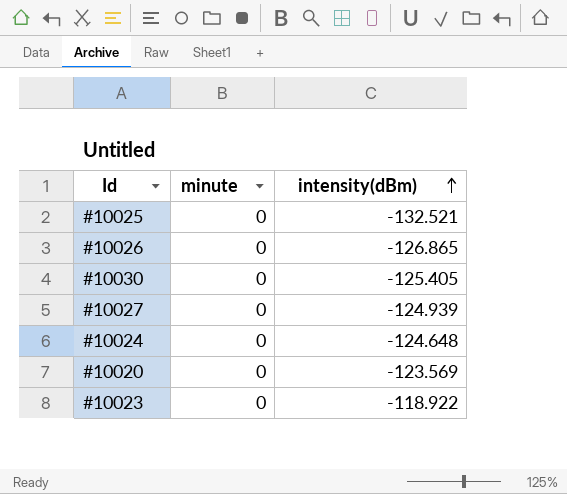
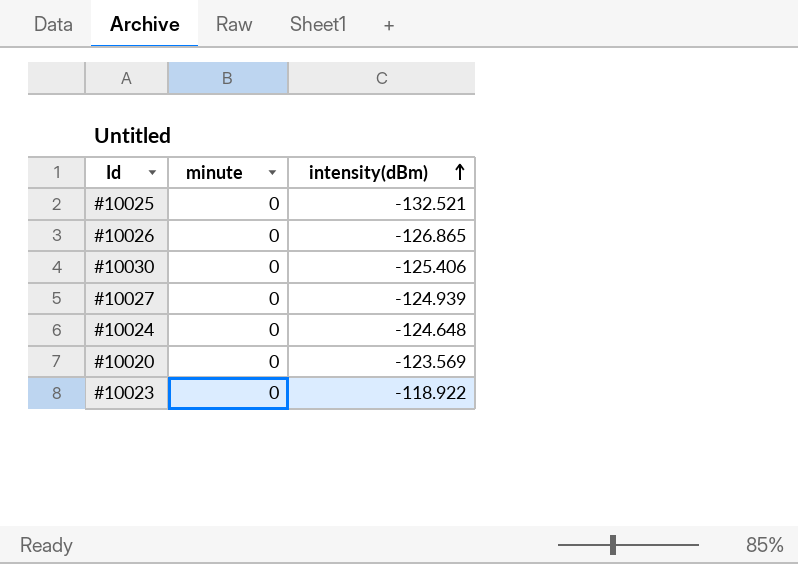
#10030 | intensity(dBm): -125.405 -> -125.406

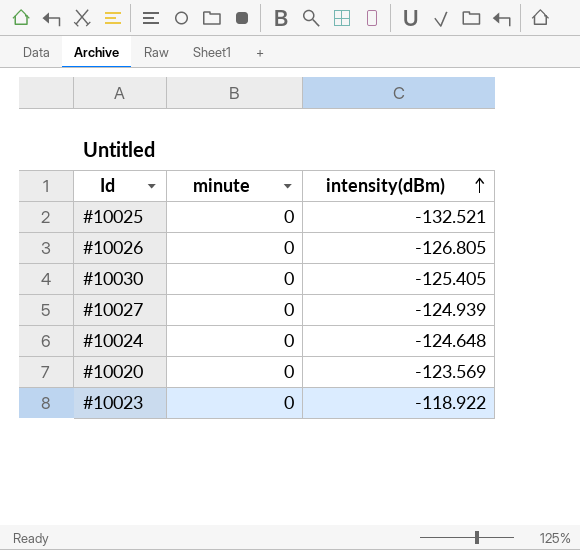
#10026 | intensity(dBm): -126.865 -> -126.805
#10030 | intensity(dBm): -125.406 -> -125.405

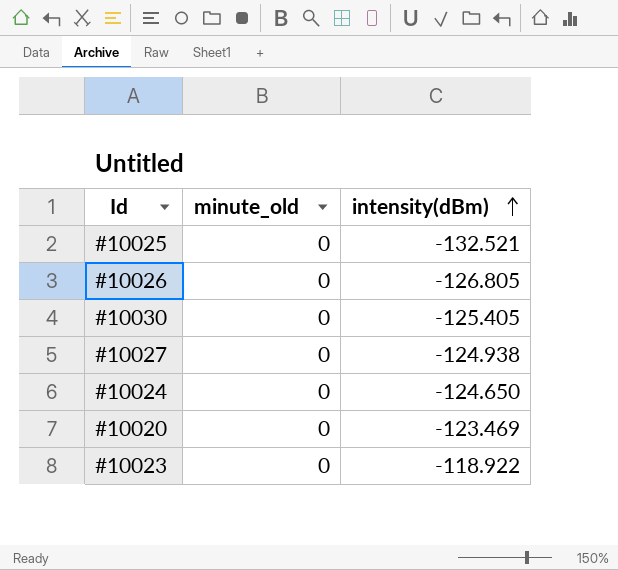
column name: minute -> minute_old
#10027 | intensity(dBm): -124.939 -> -124.938
#10024 | intensity(dBm): -124.648 -> -124.650
#10020 | intensity(dBm): -123.569 -> -123.469

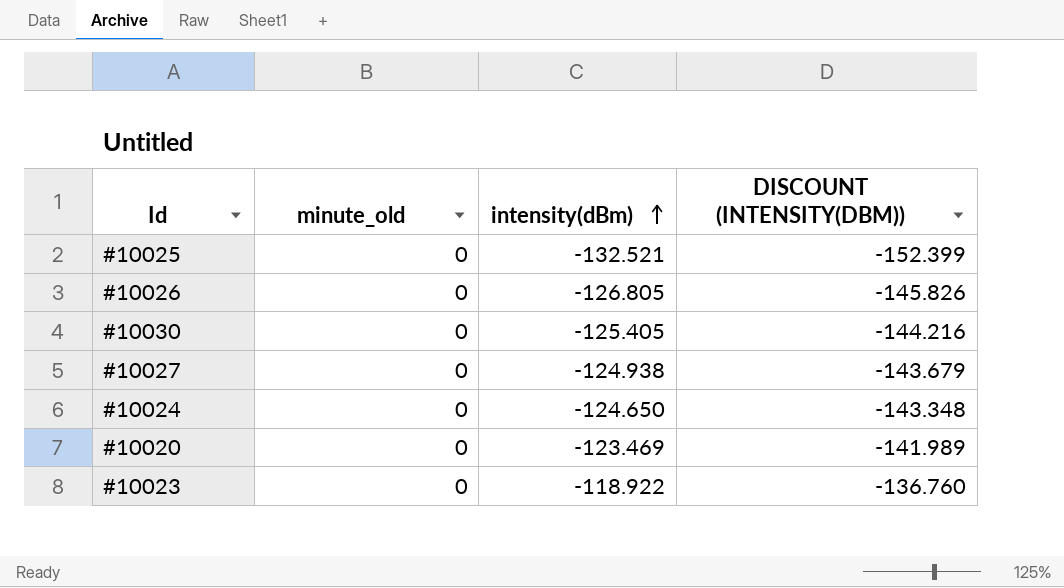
column DISCOUNT (INTENSITY(DBM)) | formula: none -> [intensity(dBm)] * 1.15

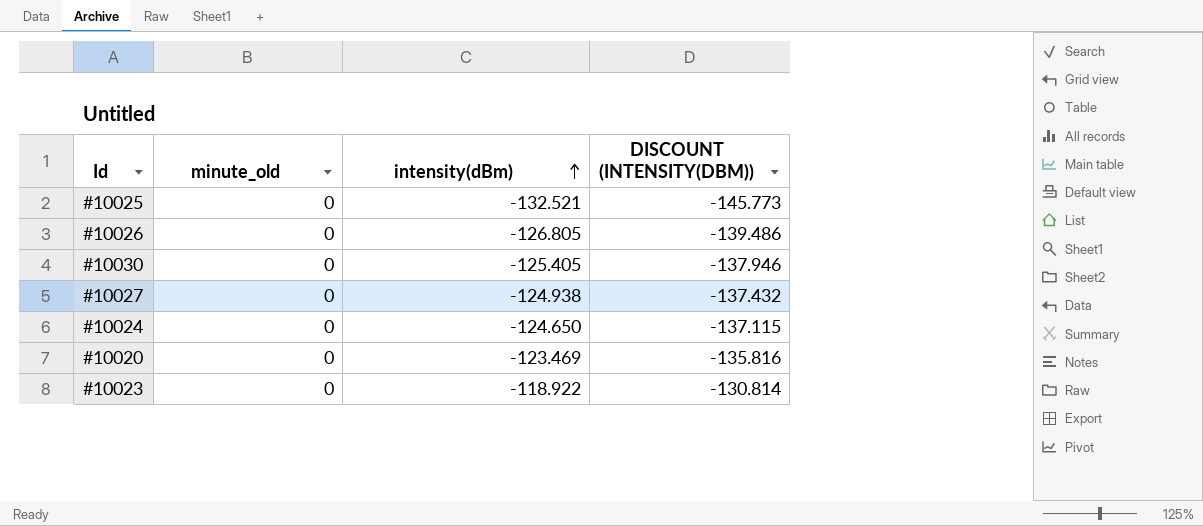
column DISCOUNT (INTENSITY(DBM)) | formula: [intensity(dBm)] * 1.15 -> [intensity(dBm)] * 1.1

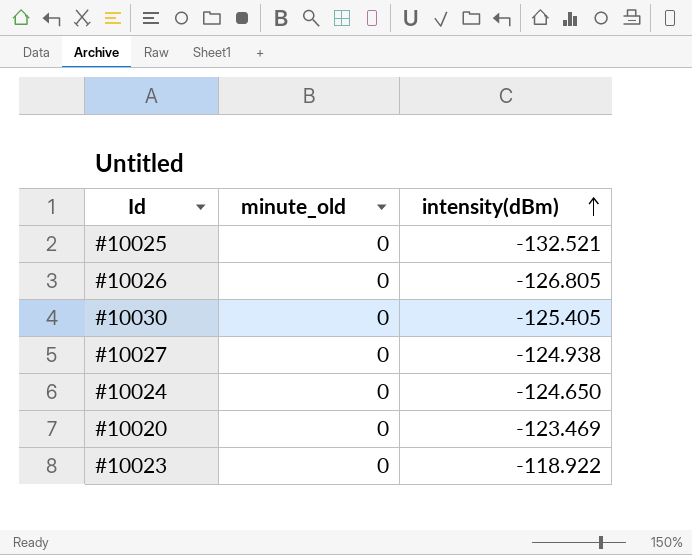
column DISCOUNT (INTENSITY(DBM)) | formula: [intensity(dBm)] * 1.1 -> none

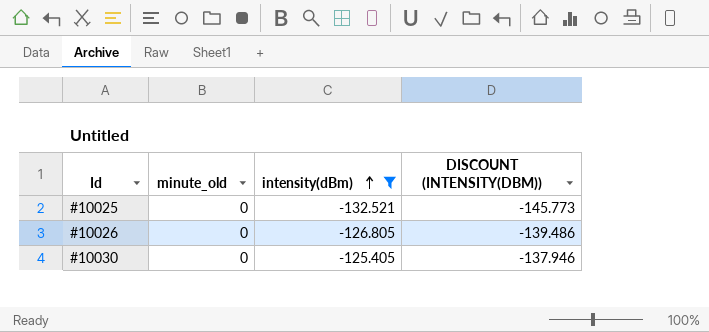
filter: none -> intensity(dBm) <= -125.405
column DISCOUNT (INTENSITY(DBM)) | formula: none -> [intensity(dBm)] * 1.1

